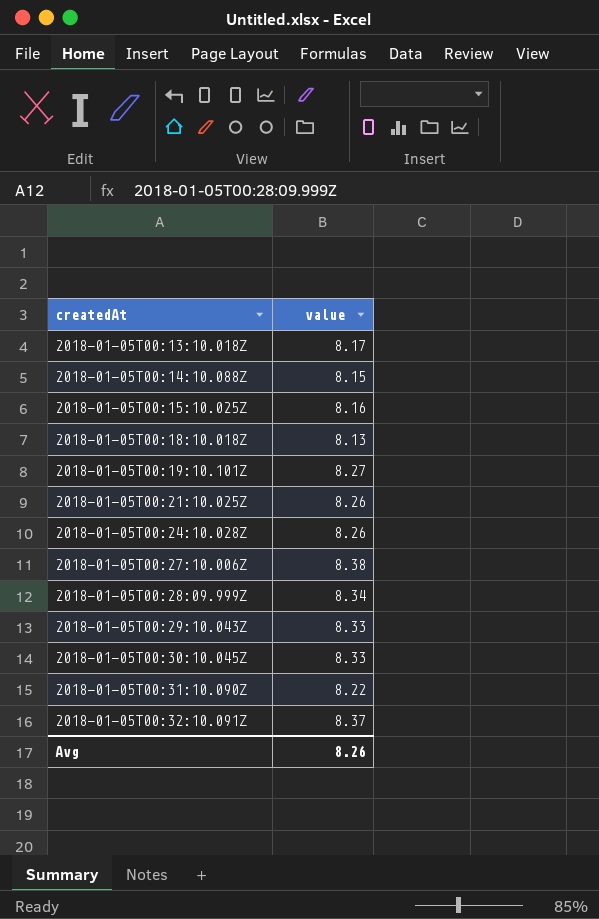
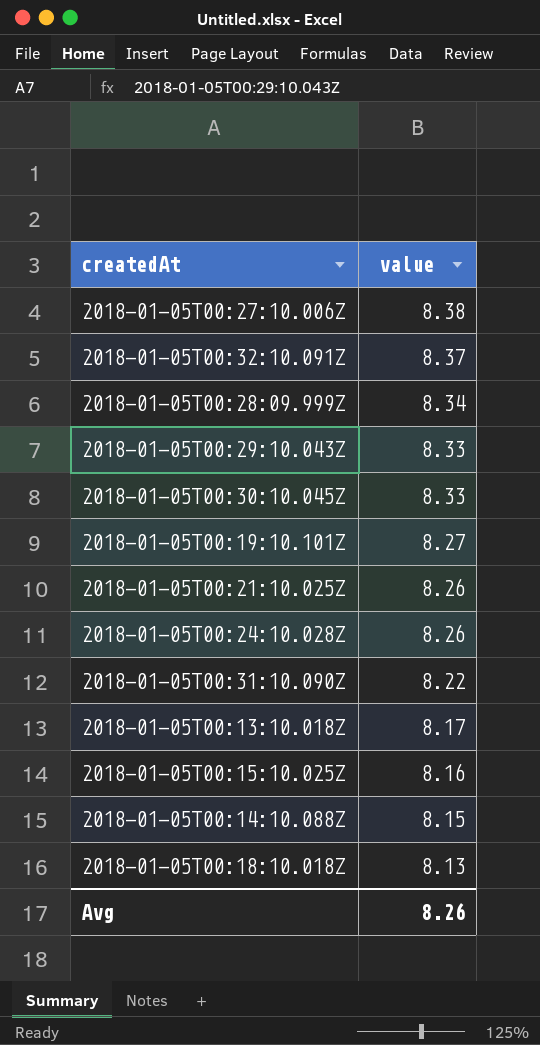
row order: createdAt ascending -> value descending

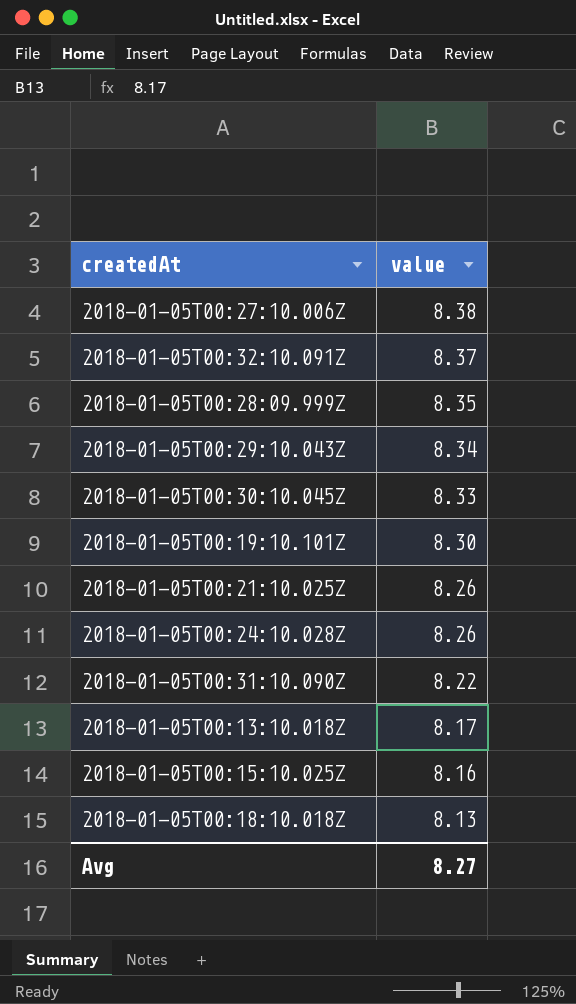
row 2018-01-05T00:14:10.088Z: 8.15 -> none
2018-01-05T00:28:09.999Z | value: 8.34 -> 8.35
2018-01-05T00:29:10.043Z | value: 8.33 -> 8.34
2018-01-05T00:19:10.101Z | value: 8.27 -> 8.30
Avg | value: 8.26 -> 8.27

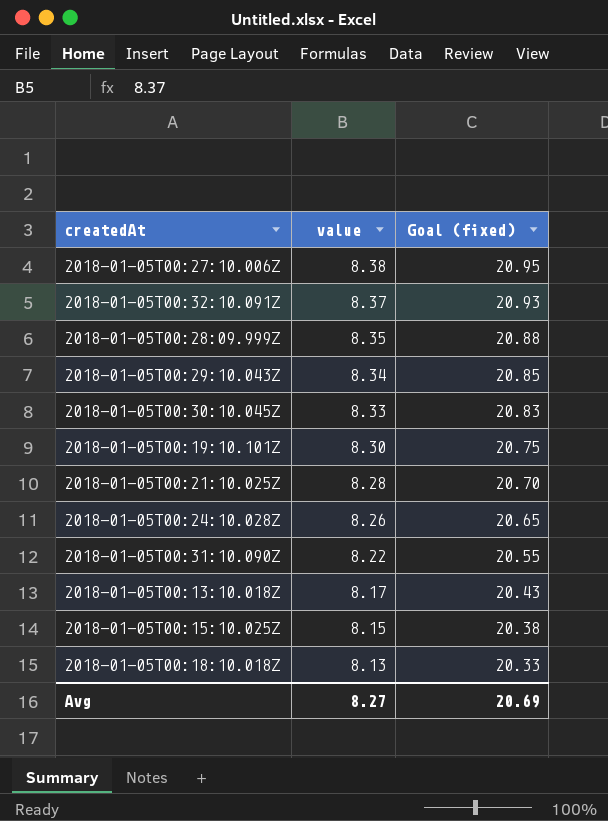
column Goal (fixed) | formula: none -> [value] * 2.5
2018-01-05T00:21:10.025Z | value: 8.26 -> 8.28
2018-01-05T00:15:10.025Z | value: 8.16 -> 8.15

